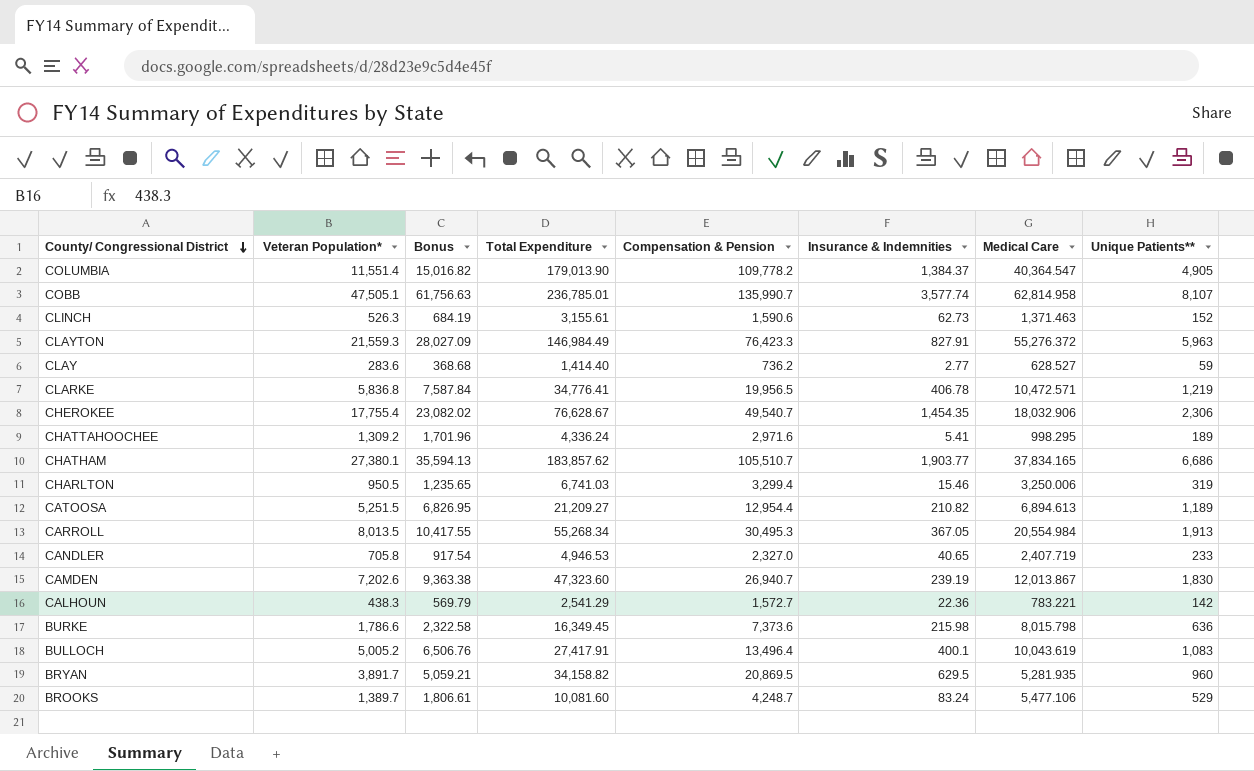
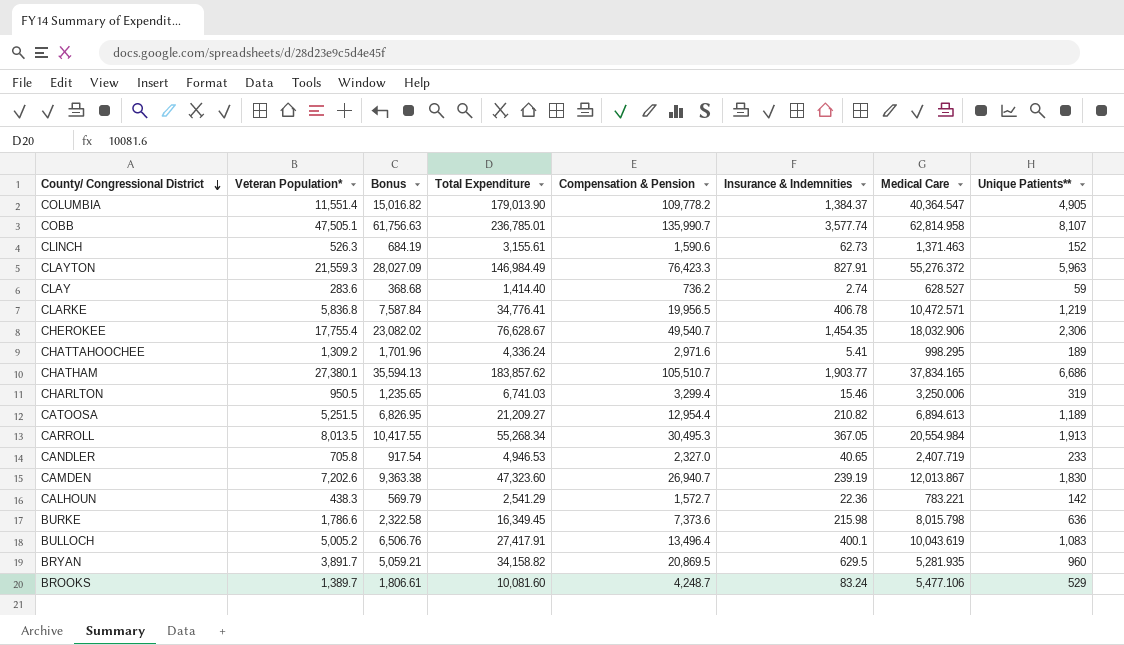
CLAY | Insurance & Indemnities: 2.77 -> 2.74

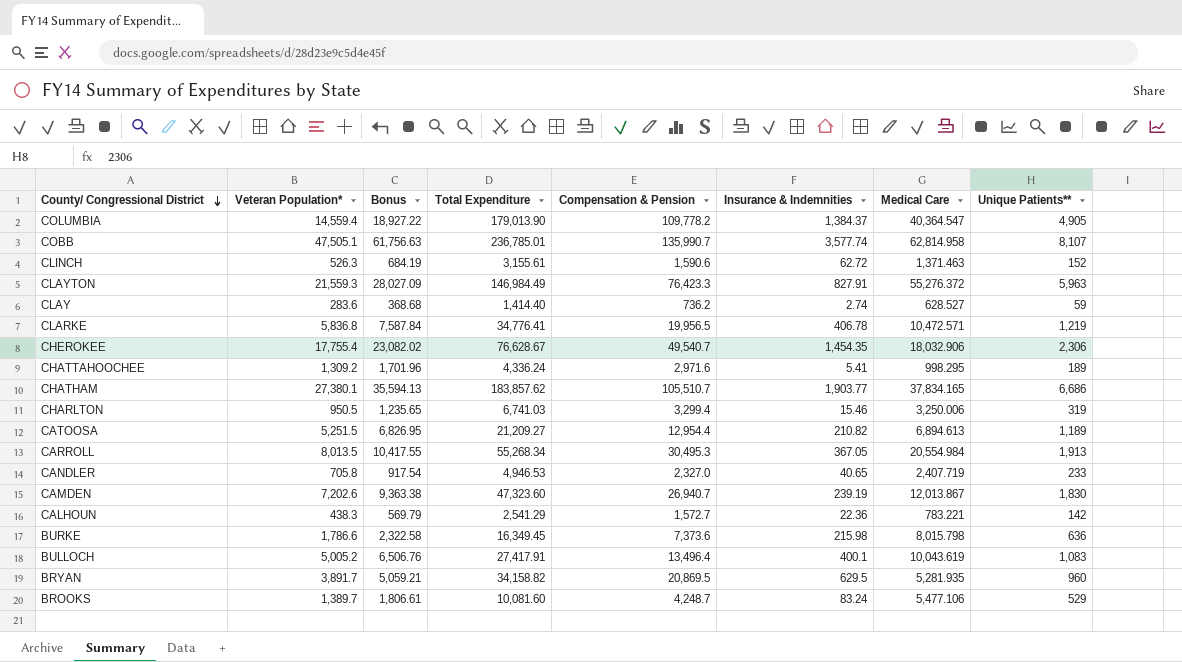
COLUMBIA | Veteran Population*: 11,551.4 -> 14,559.4
COLUMBIA | Bonus: 15,016.82 -> 18,927.22
CLINCH | Insurance & Indemnities: 62.73 -> 62.72

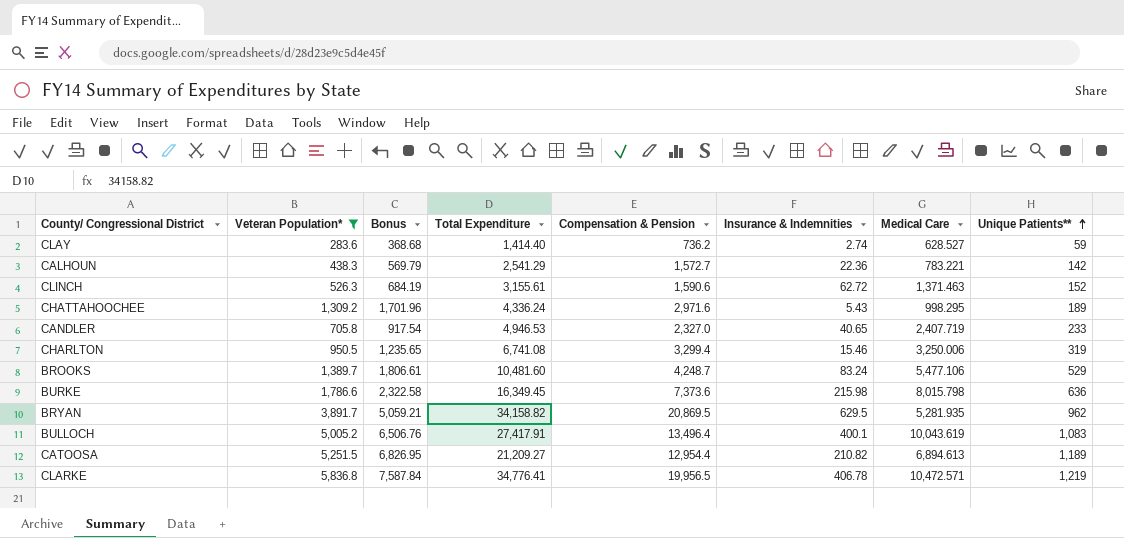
filter: none -> Veteran Population* <= 5,836.8
row order: County/ Congressional District descending -> Unique Patients** ascending
CHATTAHOOCHEE | Insurance & Indemnities: 5.41 -> 5.43
CHARLTON | Total Expenditure: 6,741.03 -> 6,741.08
BROOKS | Total Expenditure: 10,081.60 -> 10,481.60
BRYAN | Unique Patients**: 960 -> 962

